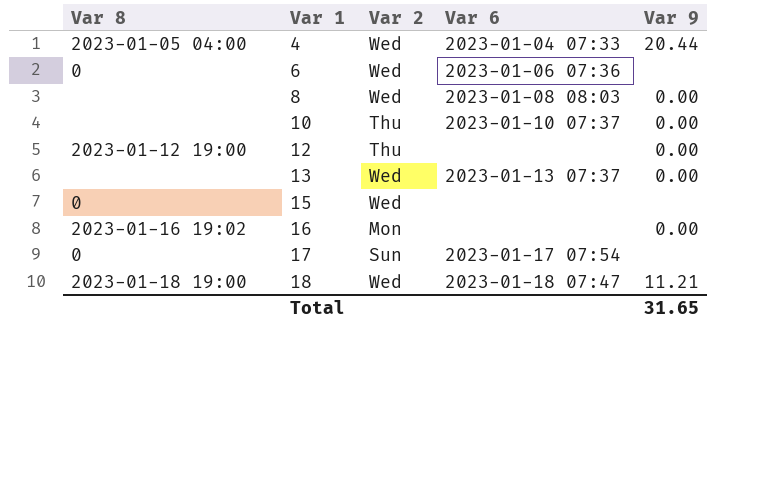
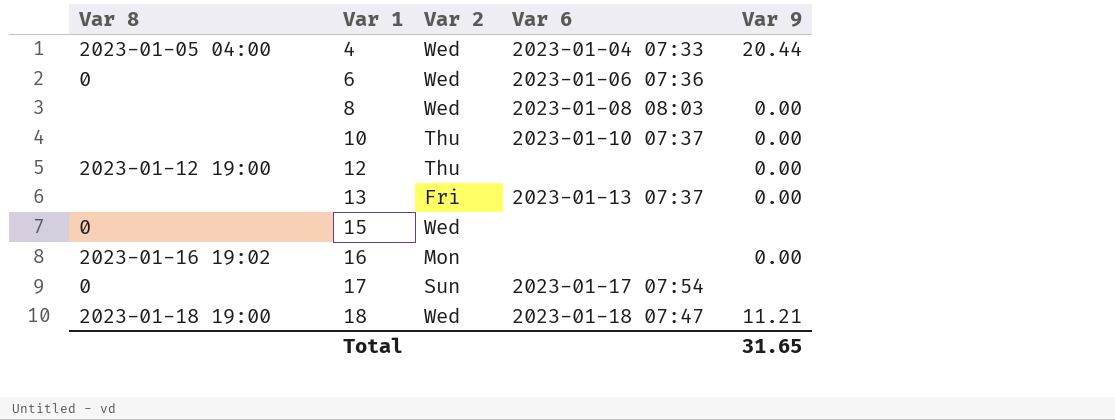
13 | Var 2: Wed -> Fri

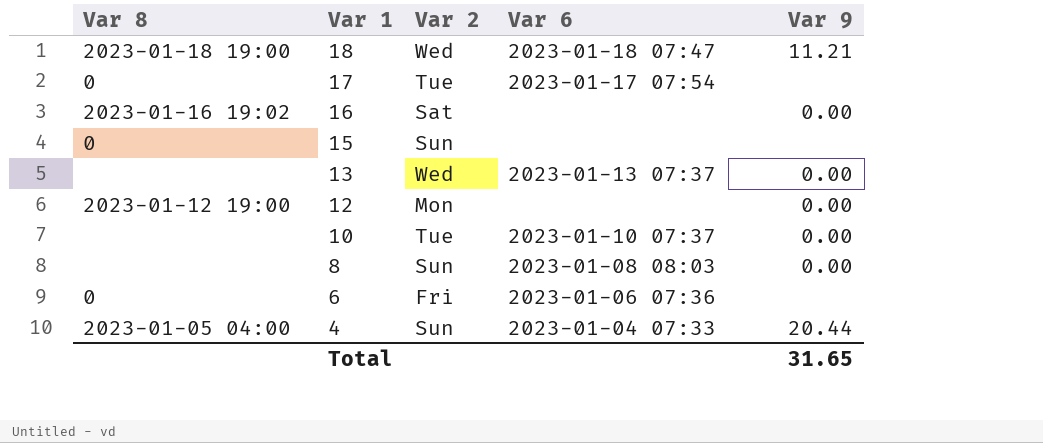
row order: Var 1 ascending -> Var 1 descending
17 | Var 2: Sun -> Tue
16 | Var 2: Mon -> Sat
15 | Var 2: Wed -> Sun
13 | Var 2: Fri -> Wed
12 | Var 2: Thu -> Mon
10 | Var 2: Thu -> Tue
8 | Var 2: Wed -> Sun
6 | Var 2: Wed -> Fri
4 | Var 2: Wed -> Sun

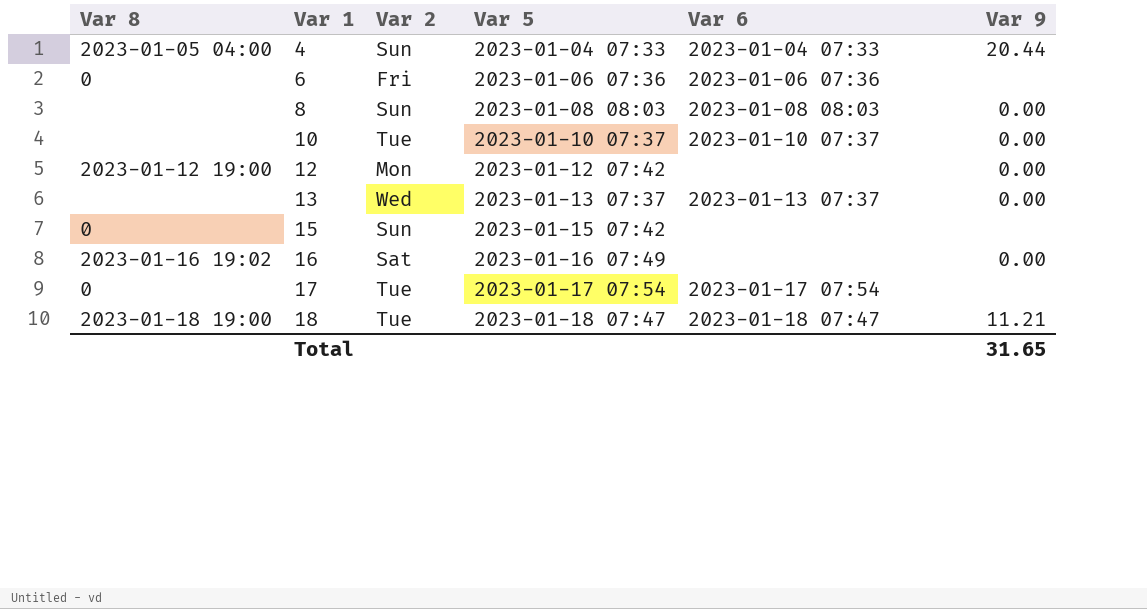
row order: Var 1 descending -> Var 1 ascending
column Var 5 | position: none -> 4
18 | Var 2: Wed -> Tue

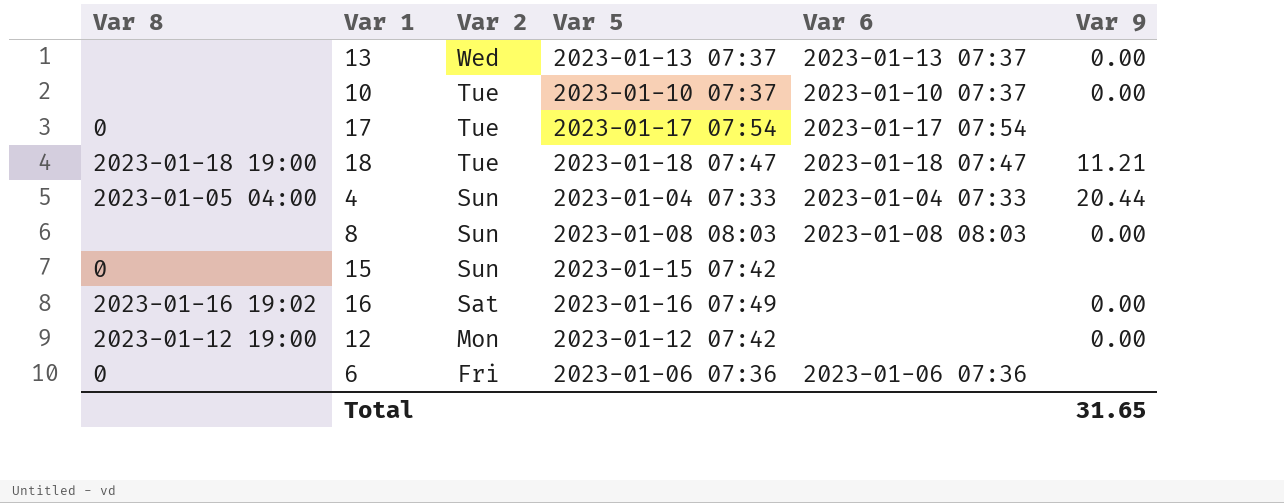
row order: Var 1 ascending -> Var 2 descending

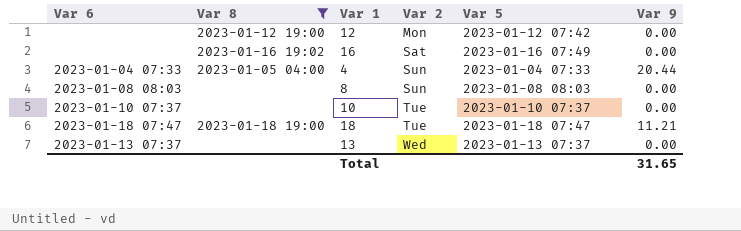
filter: none -> Var 8 != 0
row order: Var 2 descending -> Var 2 ascending
column Var 6 | position: 5 -> 1

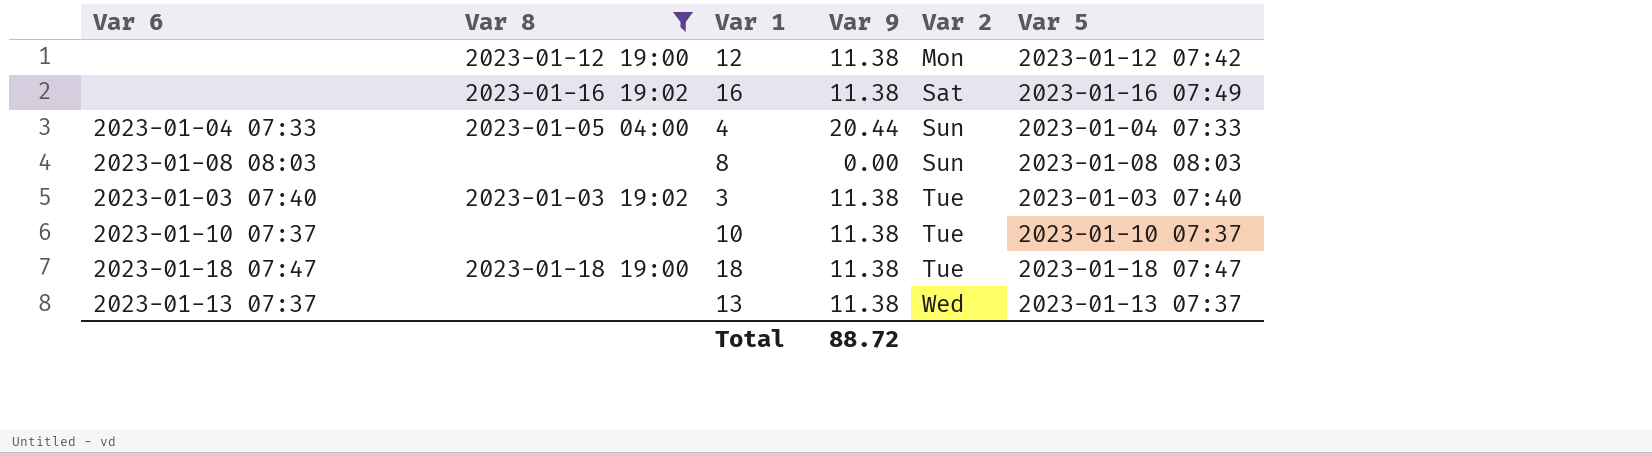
column Var 9 | position: 6 -> 4
12 | Var 9: 0.00 -> 11.38
16 | Var 9: 0.00 -> 11.38
row 3: none -> 2023-01-03 07:40 | 2023-01-03 19:02 | 11.38 | Tue | 2023-01-03 07:40
10 | Var 9: 0.00 -> 11.38
18 | Var 9: 11.21 -> 11.38
13 | Var 9: 0.00 -> 11.38
Total | Var 9: 31.65 -> 88.72

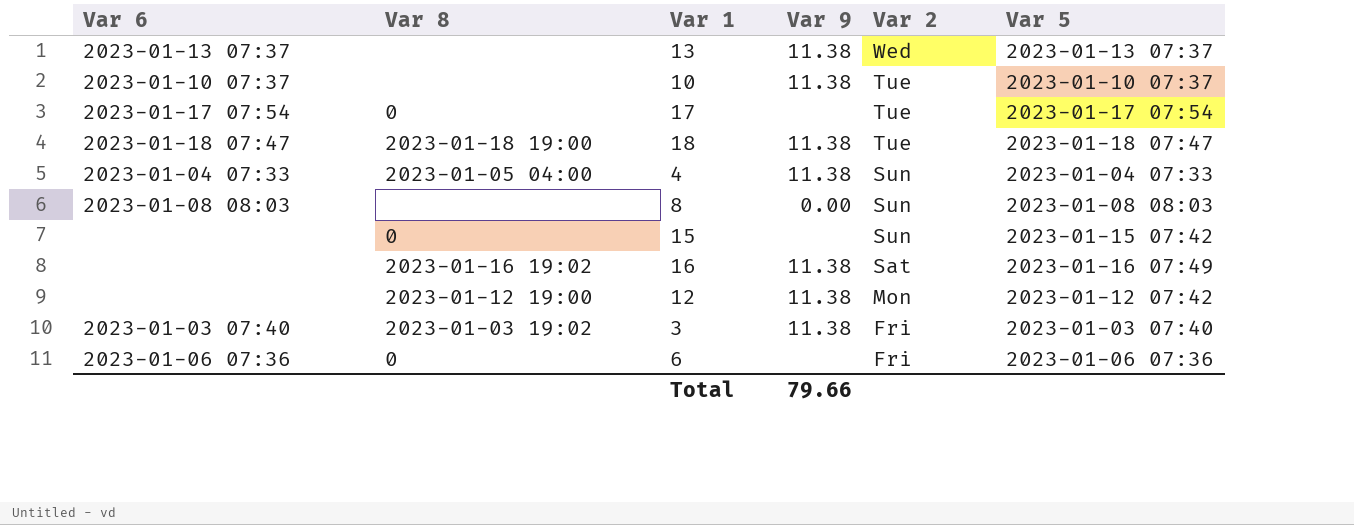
filter: Var 8 != 0 -> none
row order: Var 2 ascending -> Var 2 descending
4 | Var 9: 20.44 -> 11.38
3 | Var 2: Tue -> Fri
Total | Var 9: 88.72 -> 79.66

